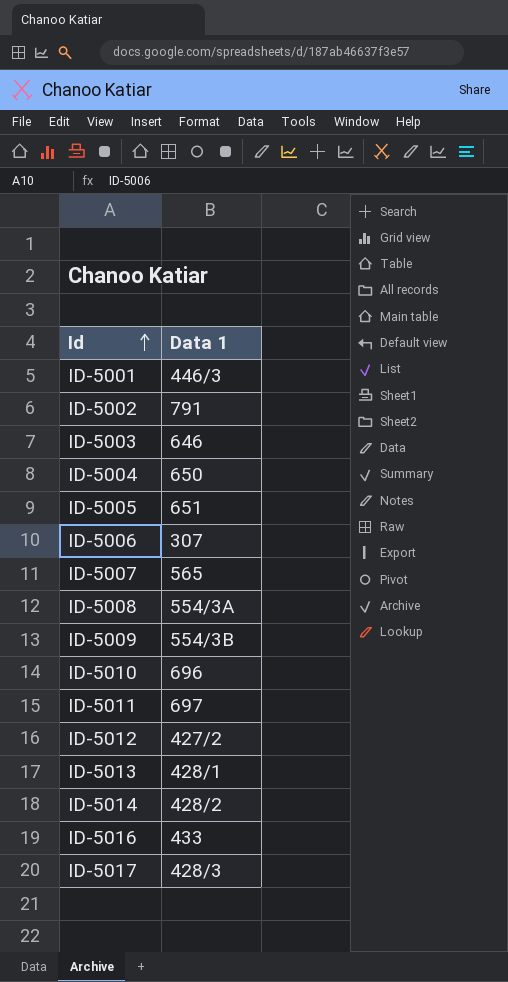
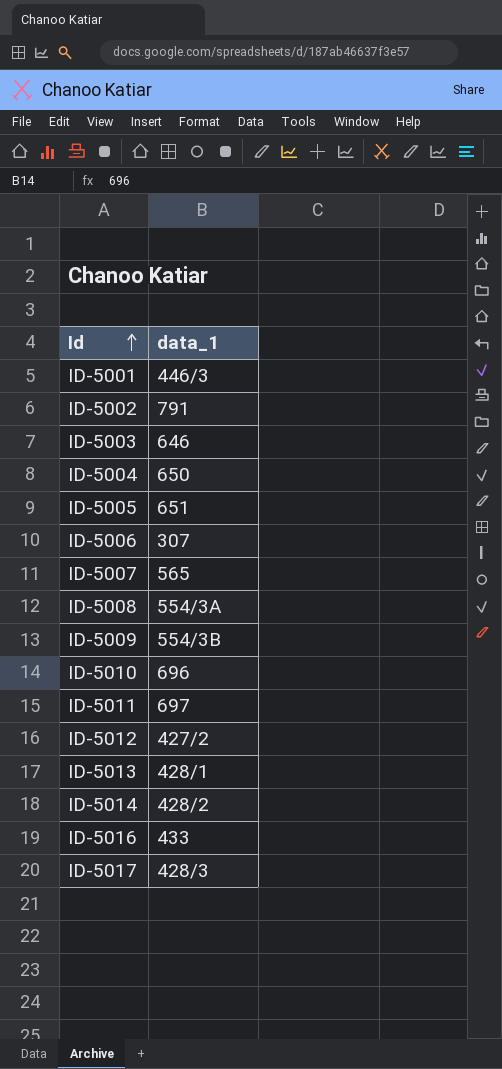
column name: Data 1 -> data_1

